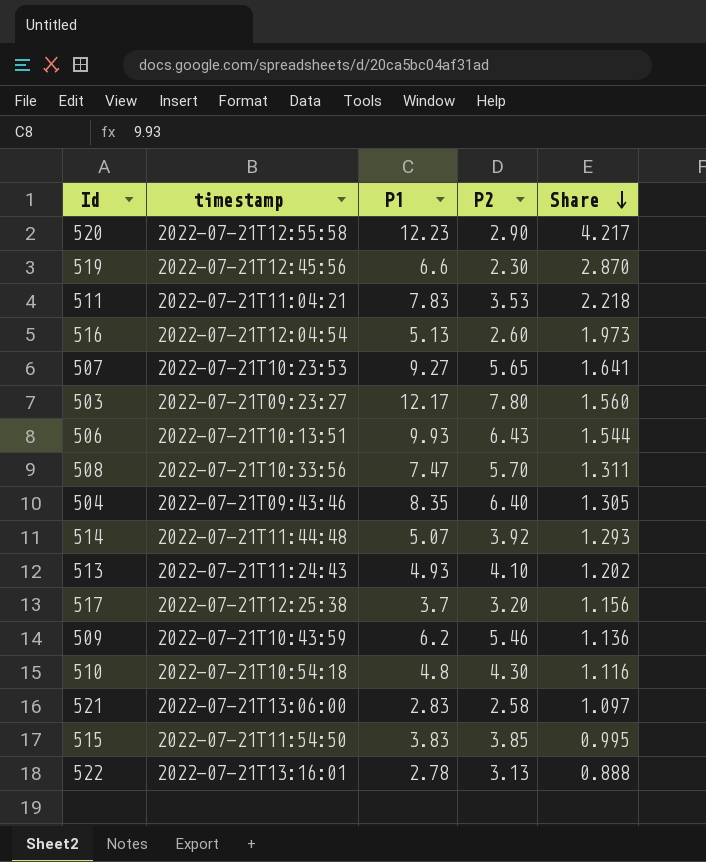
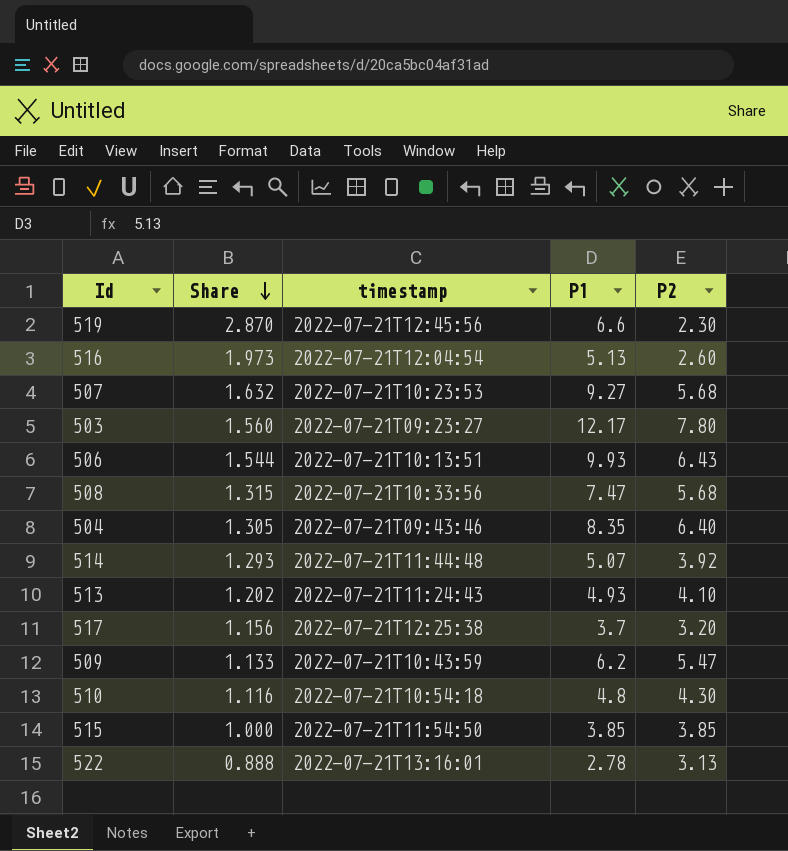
column Share | position: 5 -> 2
row 520: 2022-07-21T12:55:58 | 12.23 | 2.90 | 4.217 -> none
row 511: 2022-07-21T11:04:21 | 7.83 | 3.53 | 2.218 -> none
row 521: 2022-07-21T13:06:00 | 2.83 | 2.58 | 1.097 -> none
507 | Share: 1.641 -> 1.632
507 | P2: 5.65 -> 5.68
508 | Share: 1.311 -> 1.315
508 | P2: 5.70 -> 5.68
509 | Share: 1.136 -> 1.133
509 | P2: 5.46 -> 5.47
515 | Share: 0.995 -> 1.000
515 | P1: 3.83 -> 3.85

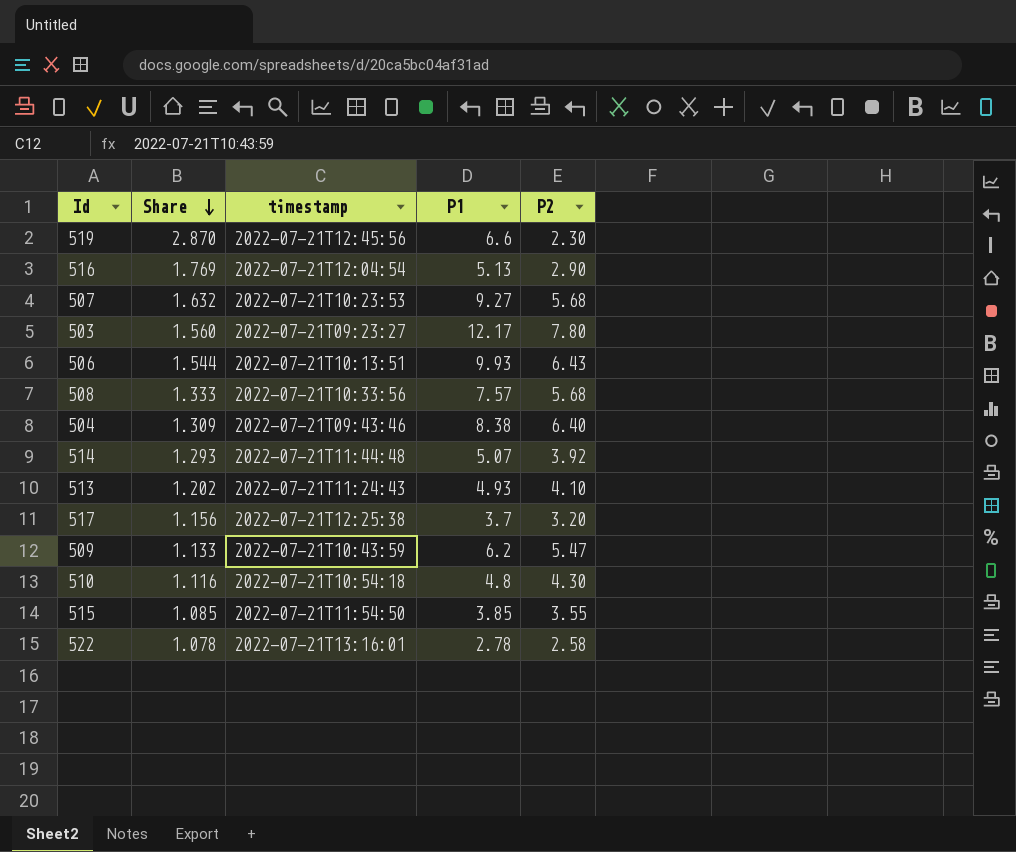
516 | Share: 1.973 -> 1.769
516 | P2: 2.60 -> 2.90
508 | Share: 1.315 -> 1.333
508 | P1: 7.47 -> 7.57
504 | Share: 1.305 -> 1.309
504 | P1: 8.35 -> 8.38
515 | Share: 1.000 -> 1.085
515 | P2: 3.85 -> 3.55
522 | Share: 0.888 -> 1.078
522 | P2: 3.13 -> 2.58

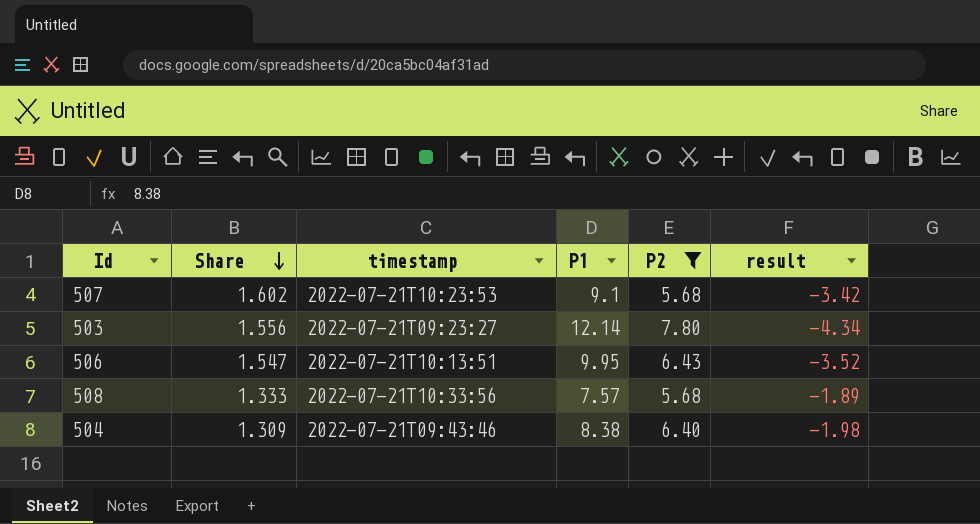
filter: none -> P2 >= 5.68
column result | formula: none -> [P2] - [P1]
507 | Share: 1.632 -> 1.602
507 | P1: 9.27 -> 9.1
503 | Share: 1.560 -> 1.556
503 | P1: 12.17 -> 12.14
506 | Share: 1.544 -> 1.547
506 | P1: 9.93 -> 9.95

